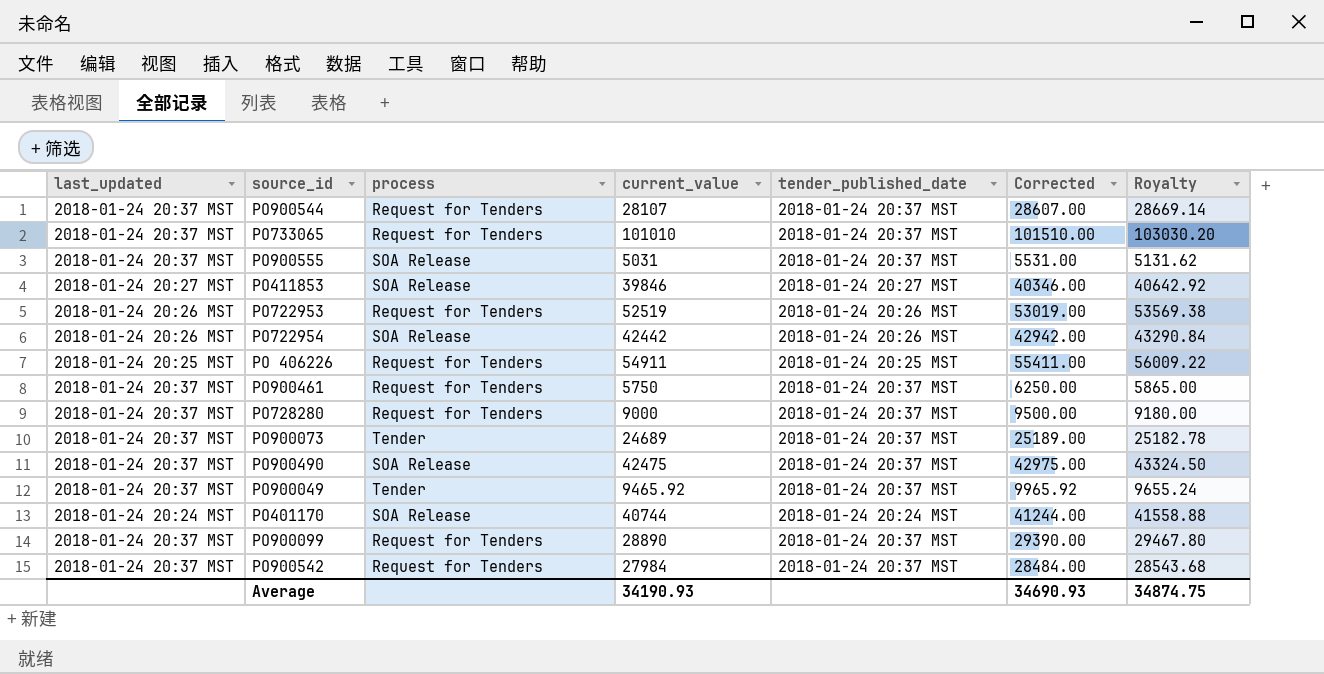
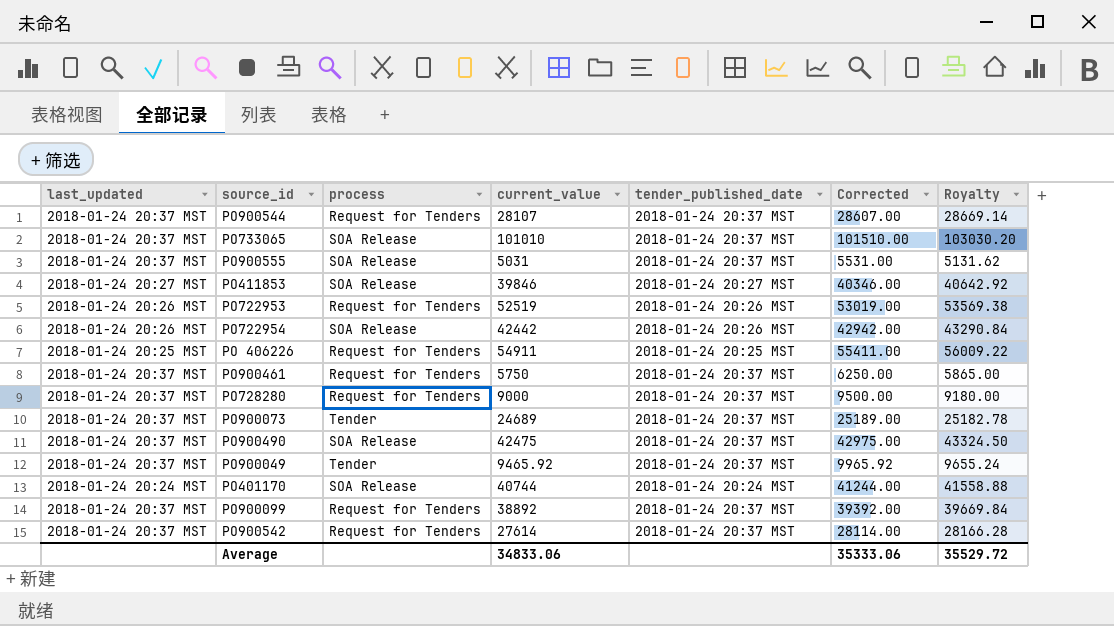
PO733065 | process: Request for Tenders -> SOA Release
PO900099 | current_value: 28890 -> 38892
PO900099 | Corrected: 29390.00 -> 39392.00
PO900099 | Royalty: 29467.80 -> 39669.84
PO900542 | current_value: 27984 -> 27614
PO900542 | Corrected: 28484.00 -> 28114.00
PO900542 | Royalty: 28543.68 -> 28166.28
Average | current_value: 34190.93 -> 34833.06
Average | Corrected: 34690.93 -> 35333.06
Average | Royalty: 34874.75 -> 35529.72

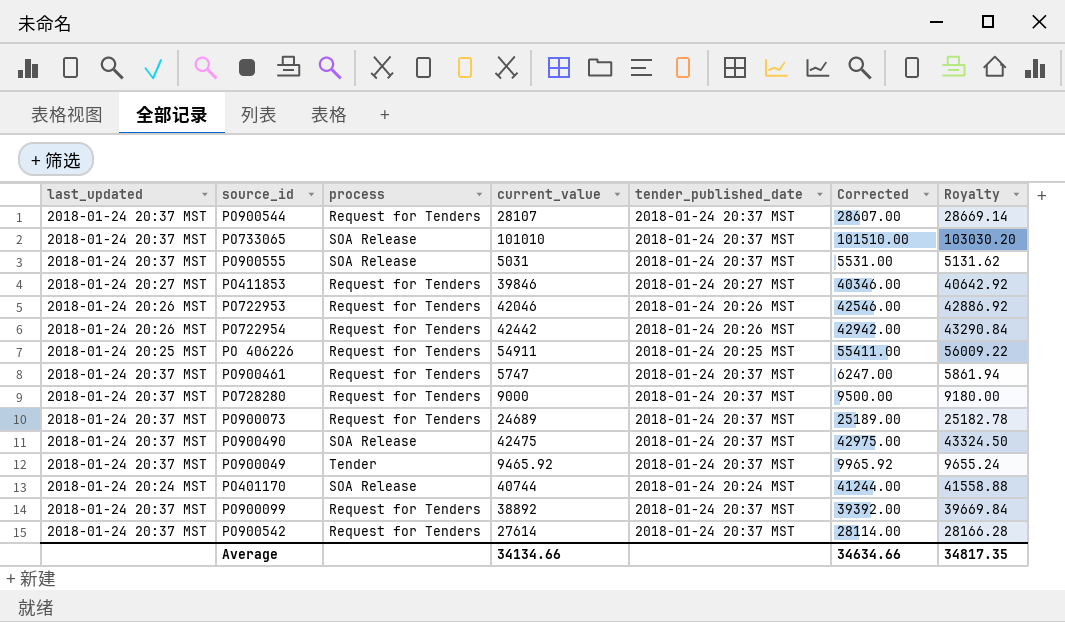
PO411853 | process: SOA Release -> Request for Tenders
PO722953 | current_value: 52519 -> 42046
PO722953 | Corrected: 53019.00 -> 42546.00
PO722953 | Royalty: 53569.38 -> 42886.92
PO722954 | process: SOA Release -> Request for Tenders
PO900461 | current_value: 5750 -> 5747
PO900461 | Corrected: 6250.00 -> 6247.00
PO900461 | Royalty: 5865.00 -> 5861.94
PO900073 | process: Tender -> Request for Tenders
Average | current_value: 34833.06 -> 34134.66
Average | Corrected: 35333.06 -> 34634.66
Average | Royalty: 35529.72 -> 34817.35

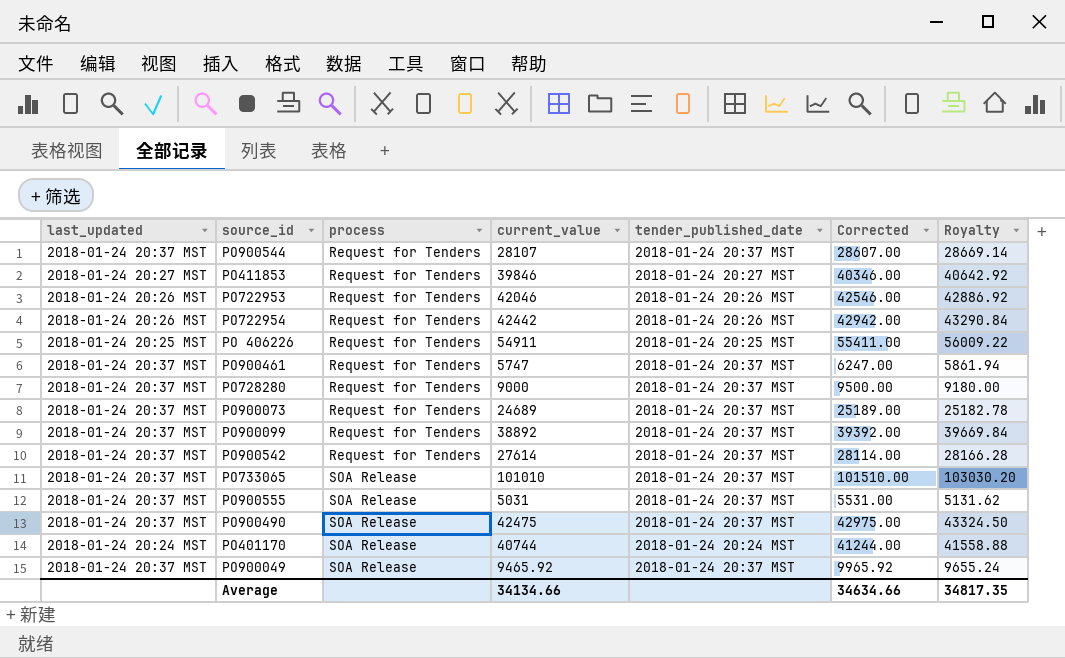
row order: none -> process ascending
PO900049 | process: Tender -> SOA Release

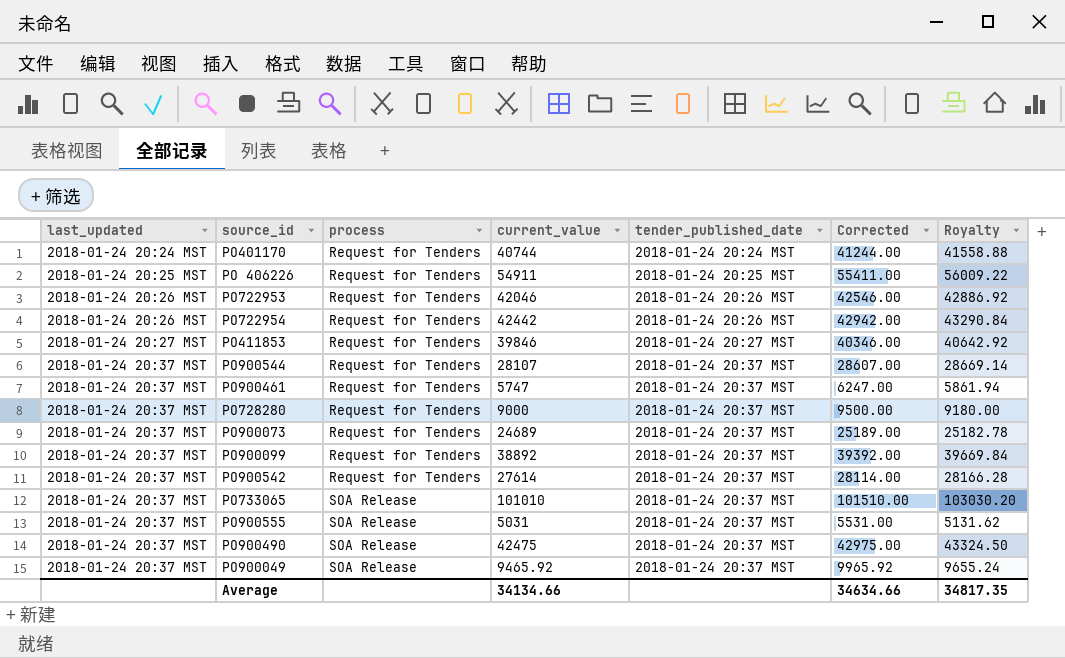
row order: process ascending -> last_updated ascending
PO401170 | process: SOA Release -> Request for Tenders

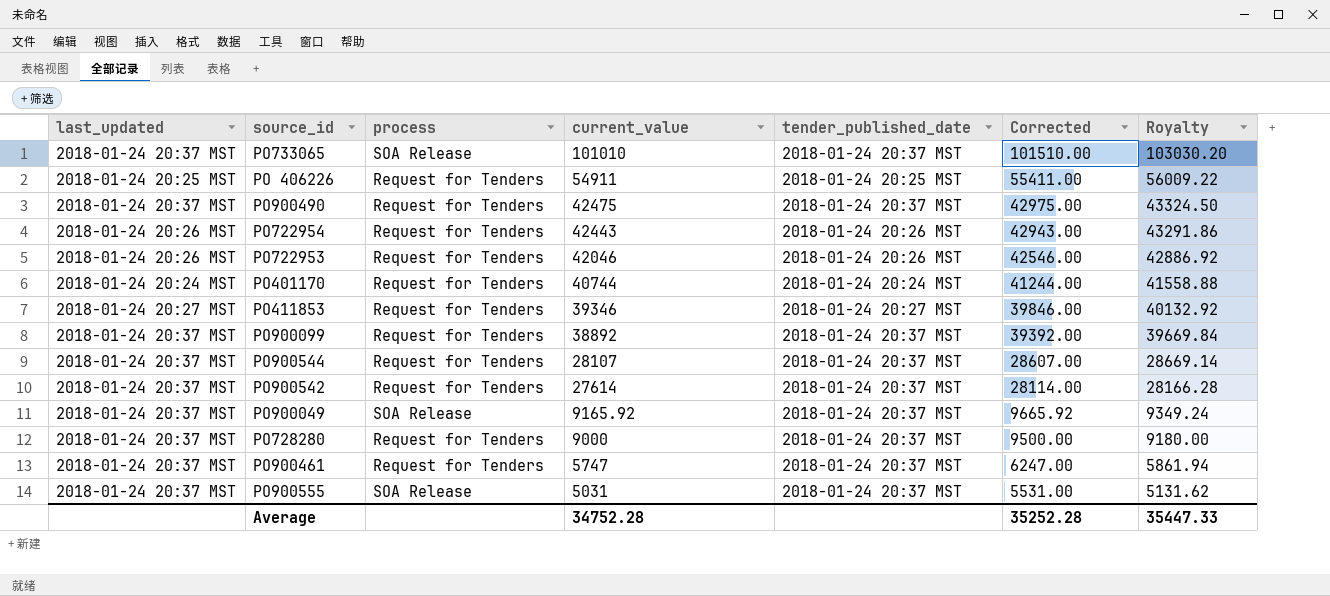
row order: last_updated ascending -> current_value descending
row PO900073: 2018-01-24 20:37 MST | Request for Tenders | 24689 | 2018-01-24 20:37 MST | 25189.00 | 25182.78 -> none
PO900490 | process: SOA Release -> Request for Tenders
PO722954 | current_value: 42442 -> 42443
PO722954 | Corrected: 42942.00 -> 42943.00
PO722954 | Royalty: 43290.84 -> 43291.86
PO411853 | current_value: 39846 -> 39346
PO411853 | Corrected: 40346.00 -> 39846.00
PO411853 | Royalty: 40642.92 -> 40132.92
PO900049 | current_value: 9465.92 -> 9165.92
PO900049 | Corrected: 9965.92 -> 9665.92
PO900049 | Royalty: 9655.24 -> 9349.24
Average | current_value: 34134.66 -> 34752.28
Average | Corrected: 34634.66 -> 35252.28
Average | Royalty: 34817.35 -> 35447.33

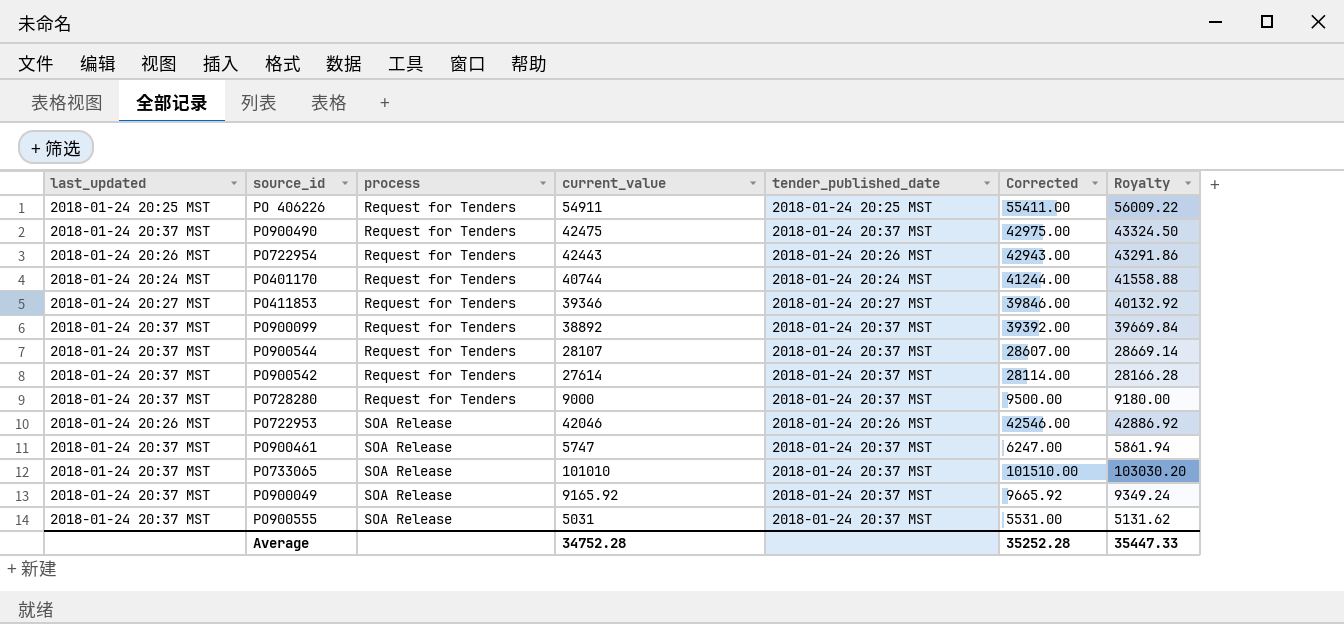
row order: current_value descending -> process ascending
PO722953 | process: Request for Tenders -> SOA Release
PO900461 | process: Request for Tenders -> SOA Release

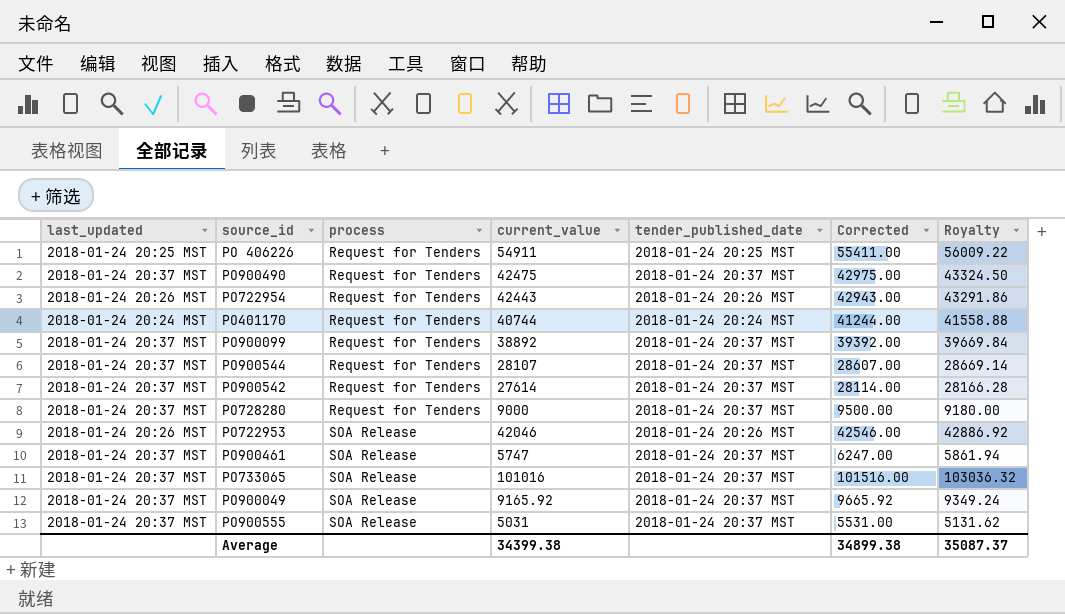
row PO411853: 2018-01-24 20:27 MST | Request for Tenders | 39346 | 2018-01-24 20:27 MST | 39846.00 | 40132.92 -> none
PO733065 | current_value: 101010 -> 101016
PO733065 | Corrected: 101510.00 -> 101516.00
PO733065 | Royalty: 103030.20 -> 103036.32
Average | current_value: 34752.28 -> 34399.38
Average | Corrected: 35252.28 -> 34899.38
Average | Royalty: 35447.33 -> 35087.37

